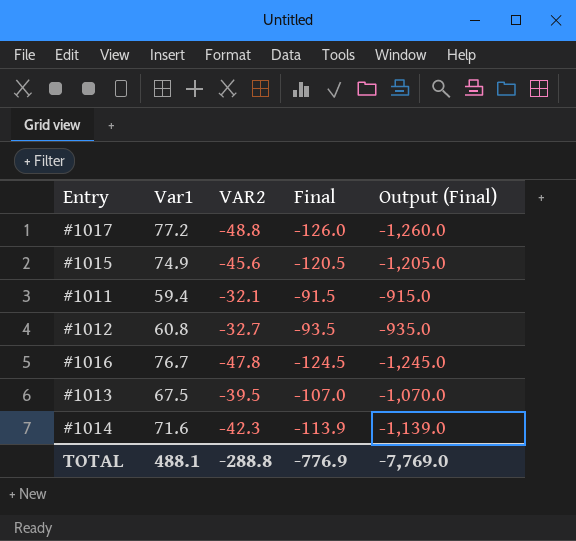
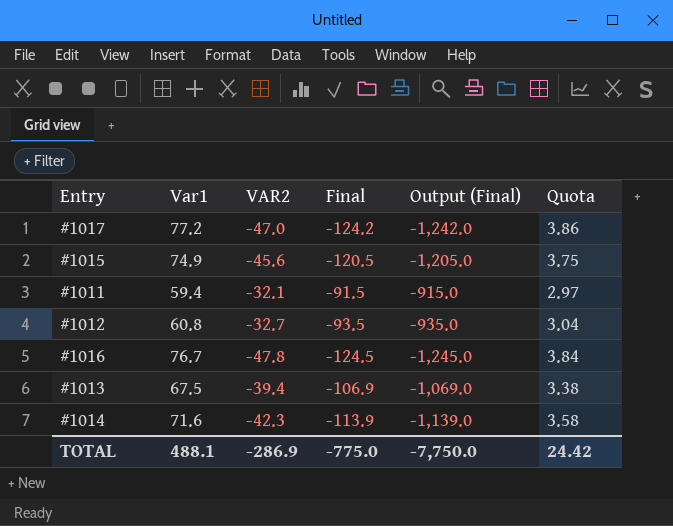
column Quota | formula: none -> [Var1] * 0.05
#1017 | VAR2: -48.8 -> -47.0
#1017 | Final: -126.0 -> -124.2
#1017 | Output (Final): -1,260.0 -> -1,242.0
#1013 | VAR2: -39.5 -> -39.4
#1013 | Final: -107.0 -> -106.9
#1013 | Output (Final): -1,070.0 -> -1,069.0
TOTAL | VAR2: -288.8 -> -286.9
TOTAL | Final: -776.9 -> -775.0
TOTAL | Output (Final): -7,769.0 -> -7,750.0

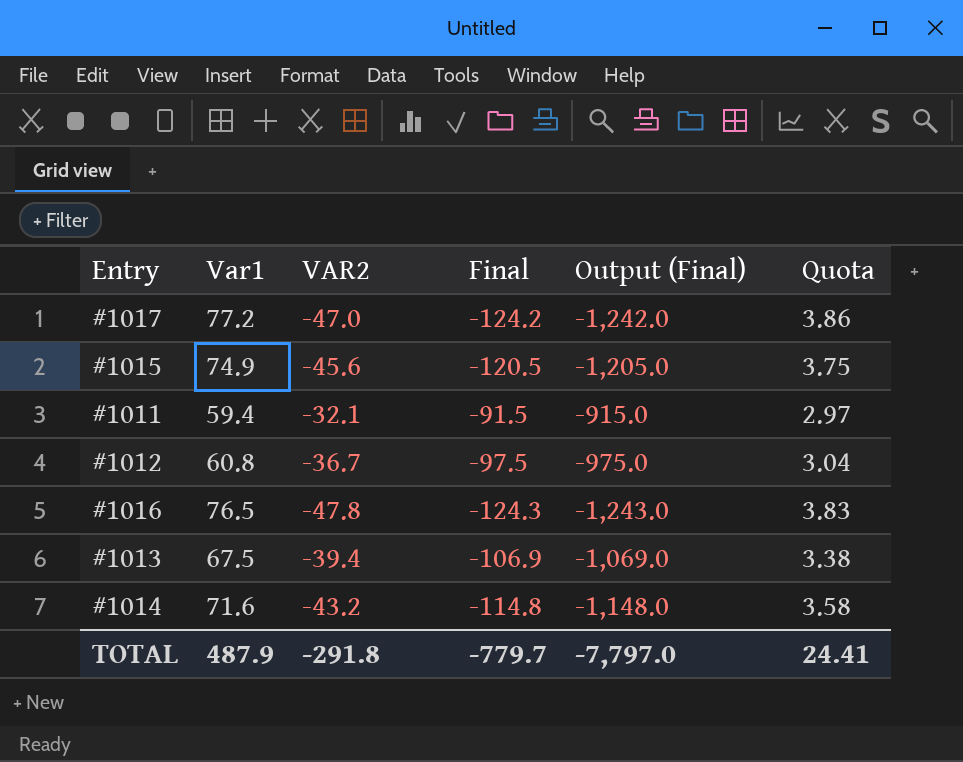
#1012 | VAR2: -32.7 -> -36.7
#1012 | Final: -93.5 -> -97.5
#1012 | Output (Final): -935.0 -> -975.0
#1016 | Var1: 76.7 -> 76.5
#1016 | Final: -124.5 -> -124.3
#1016 | Output (Final): -1,245.0 -> -1,243.0
#1016 | Quota: 3.84 -> 3.83
#1014 | VAR2: -42.3 -> -43.2
#1014 | Final: -113.9 -> -114.8
#1014 | Output (Final): -1,139.0 -> -1,148.0
TOTAL | Var1: 488.1 -> 487.9
TOTAL | VAR2: -286.9 -> -291.8
TOTAL | Final: -775.0 -> -779.7
TOTAL | Output (Final): -7,750.0 -> -7,797.0
TOTAL | Quota: 24.42 -> 24.41

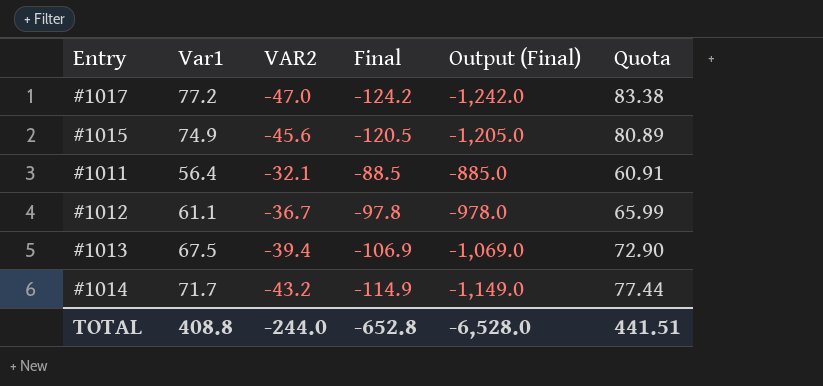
column Quota | formula: [Var1] * 0.05 -> [Var1] * 1.08
row #1016: 76.5 | -47.8 | -124.3 | -1,243.0 | 3.83 -> none
#1011 | Var1: 59.4 -> 56.4
#1011 | Final: -91.5 -> -88.5
#1011 | Output (Final): -915.0 -> -885.0
#1012 | Var1: 60.8 -> 61.1
#1012 | Final: -97.5 -> -97.8
#1012 | Output (Final): -975.0 -> -978.0
#1014 | Var1: 71.6 -> 71.7
#1014 | Final: -114.8 -> -114.9
#1014 | Output (Final): -1,148.0 -> -1,149.0
TOTAL | Var1: 487.9 -> 408.8
TOTAL | VAR2: -291.8 -> -244.0
TOTAL | Final: -779.7 -> -652.8
TOTAL | Output (Final): -7,797.0 -> -6,528.0
TOTAL | Quota: 24.41 -> 441.51

